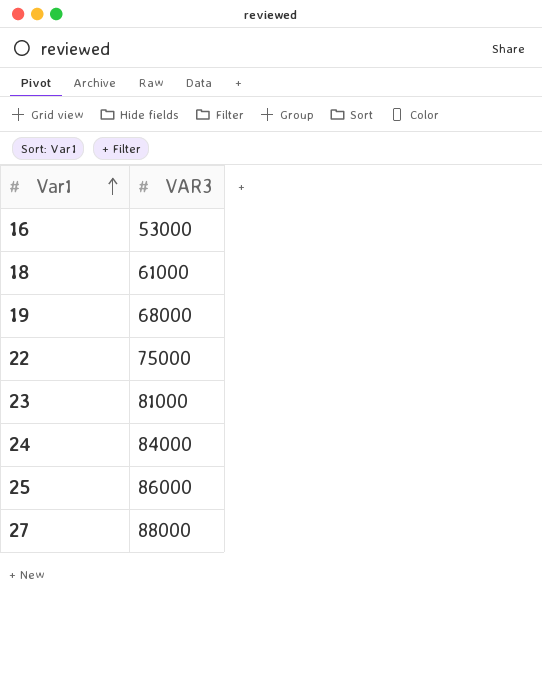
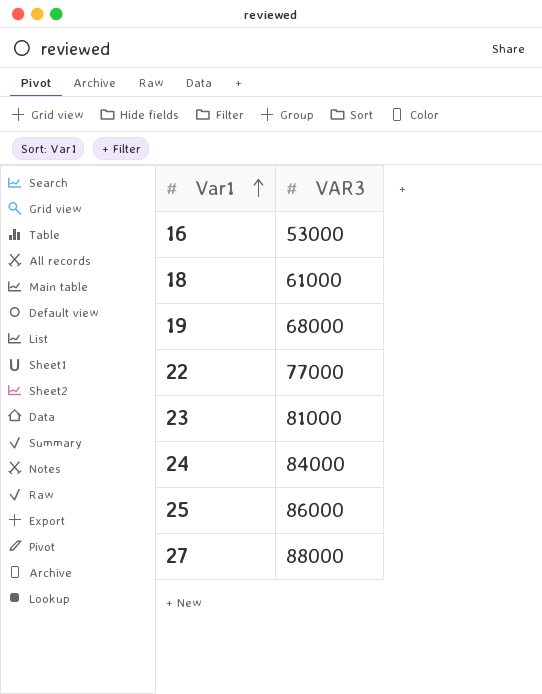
22 | VAR3: 75000 -> 77000

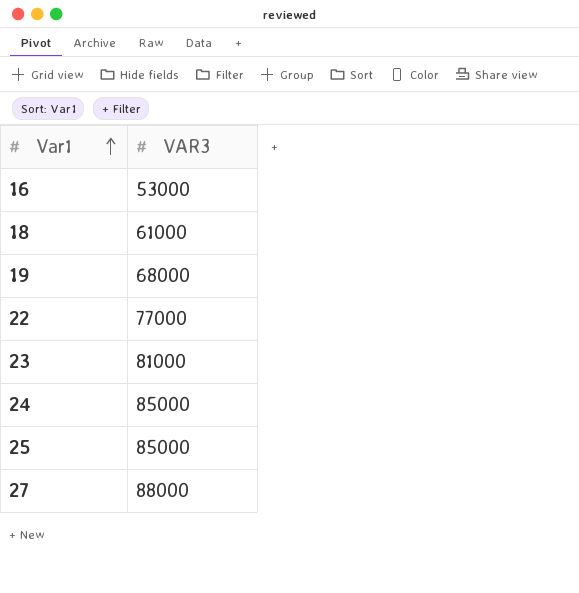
24 | VAR3: 84000 -> 85000
25 | VAR3: 86000 -> 85000

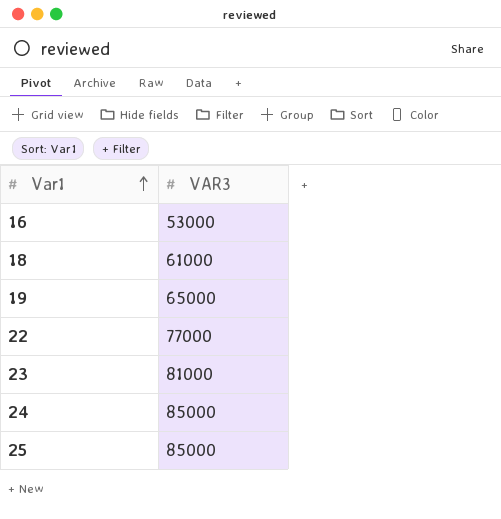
row 27: 88000 -> none
19 | VAR3: 68000 -> 65000

